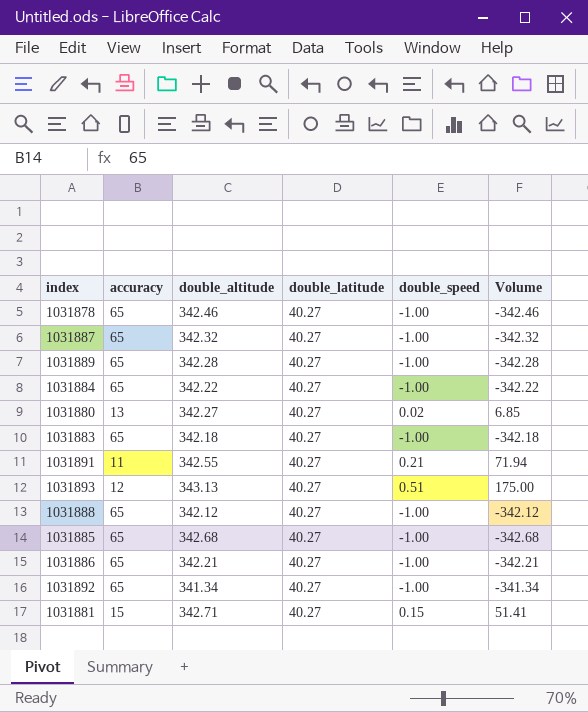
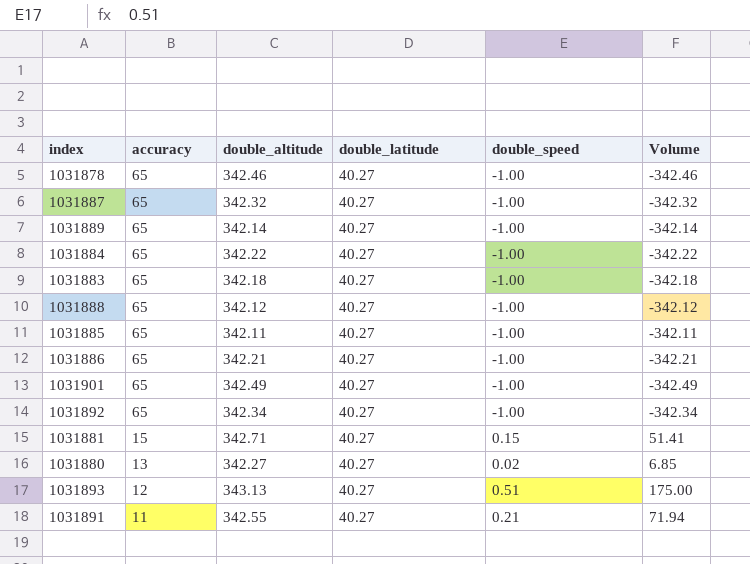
row order: none -> accuracy descending
1031889 | double_altitude: 342.28 -> 342.14
1031889 | Volume: -342.28 -> -342.14
1031885 | double_altitude: 342.68 -> 342.11
1031885 | Volume: -342.68 -> -342.11
row 1031901: none -> 65 | 342.49 | 40.27 | -1.00 | -342.49
1031892 | double_altitude: 341.34 -> 342.34
1031892 | Volume: -341.34 -> -342.34

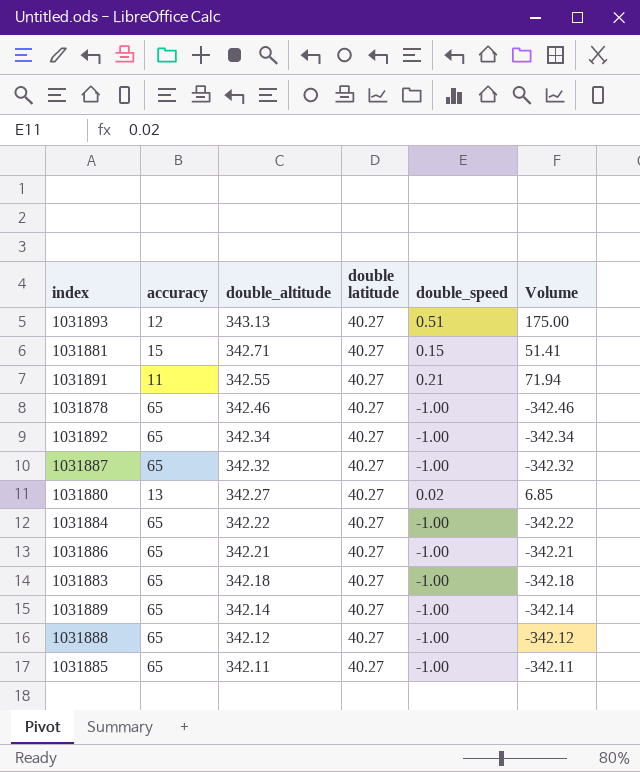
row order: accuracy descending -> double_altitude descending
column name: double_latitude -> double latitude
row 1031901: 65 | 342.49 | 40.27 | -1.00 | -342.49 -> none

